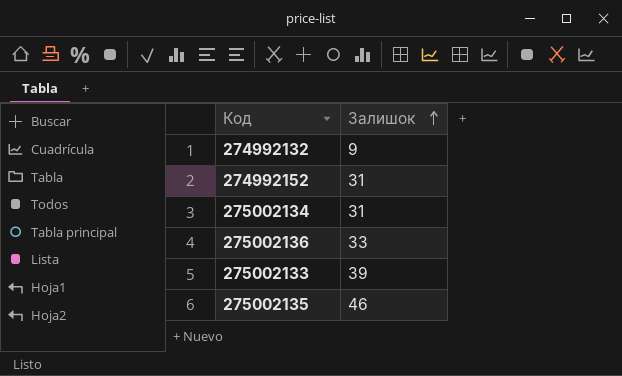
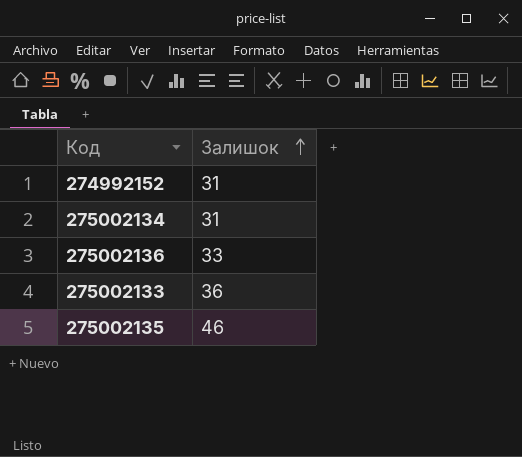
row 274992132: 9 -> none
275002133 | Залишок: 39 -> 36

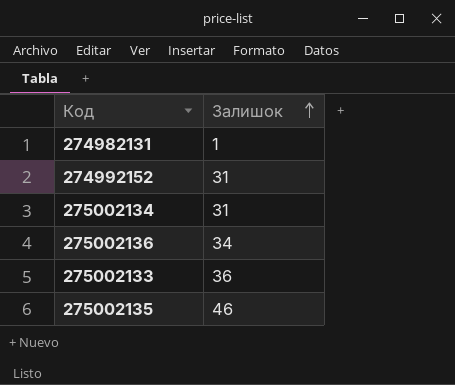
row 274982131: none -> 1
275002136 | Залишок: 33 -> 34

